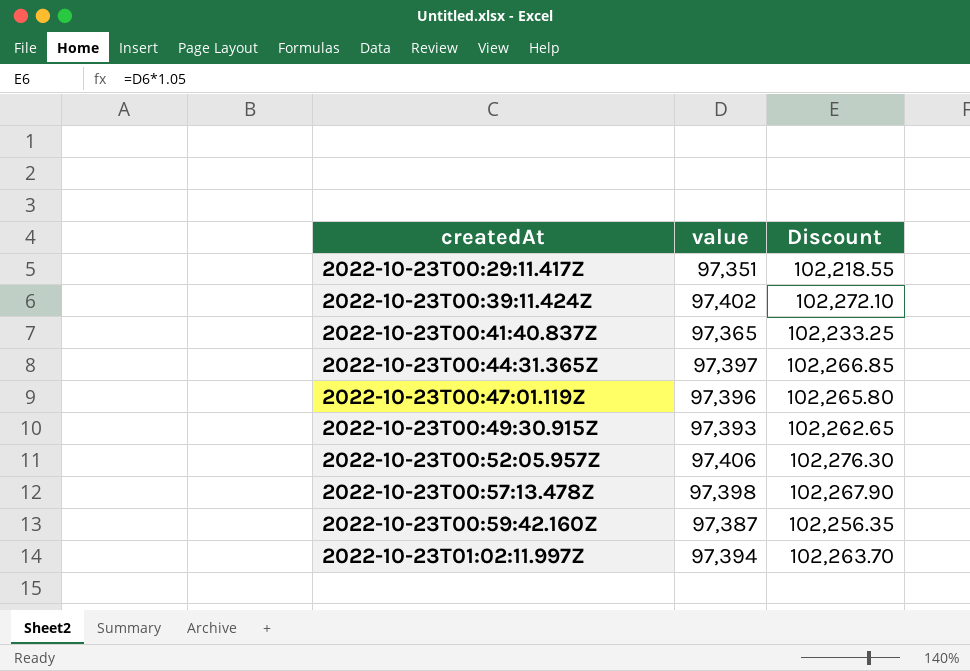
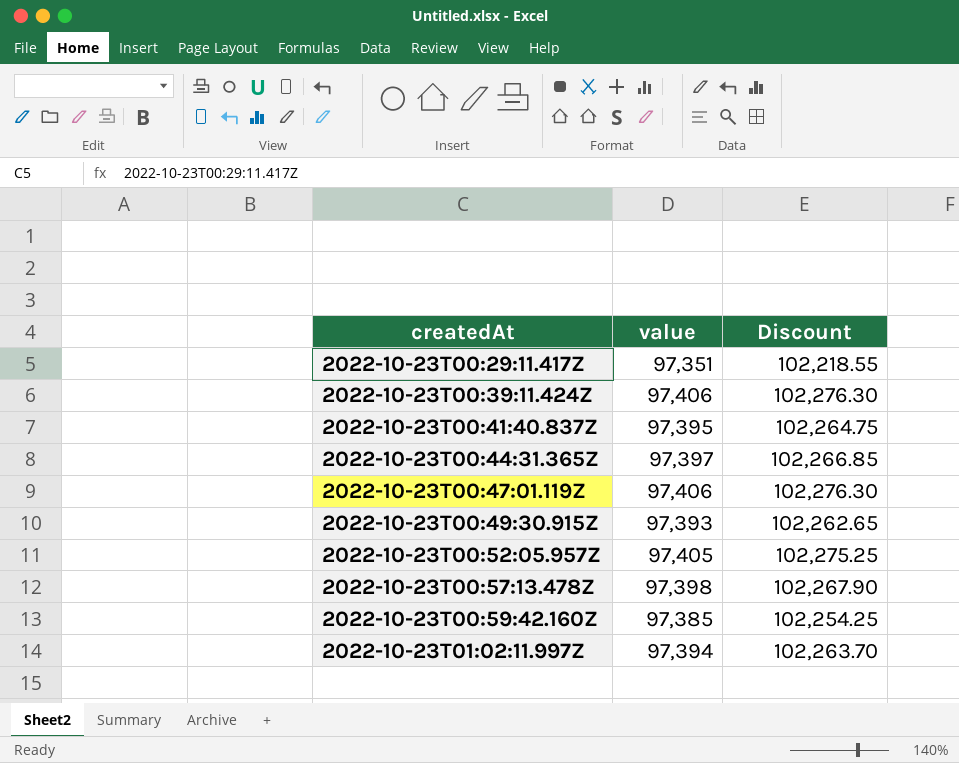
2022-10-23T00:39:11.424Z | value: 97,402 -> 97,406
2022-10-23T00:39:11.424Z | Discount: 102,272.10 -> 102,276.30
2022-10-23T00:41:40.837Z | value: 97,365 -> 97,395
2022-10-23T00:41:40.837Z | Discount: 102,233.25 -> 102,264.75
2022-10-23T00:47:01.119Z | value: 97,396 -> 97,406
2022-10-23T00:47:01.119Z | Discount: 102,265.80 -> 102,276.30
2022-10-23T00:52:05.957Z | value: 97,406 -> 97,405
2022-10-23T00:52:05.957Z | Discount: 102,276.30 -> 102,275.25
2022-10-23T00:59:42.160Z | value: 97,387 -> 97,385
2022-10-23T00:59:42.160Z | Discount: 102,256.35 -> 102,254.25

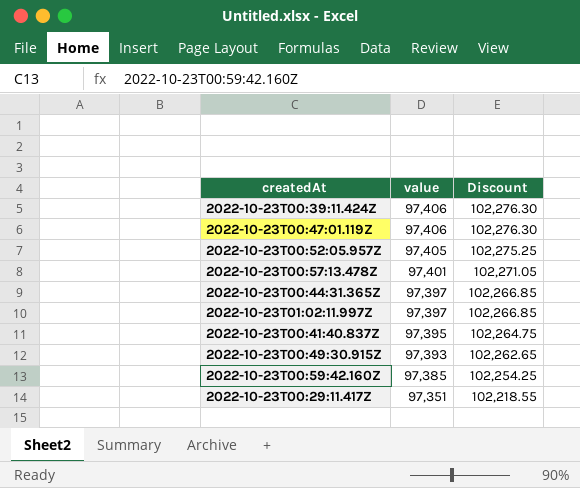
row order: createdAt ascending -> value descending
2022-10-23T00:57:13.478Z | value: 97,398 -> 97,401
2022-10-23T00:57:13.478Z | Discount: 102,267.90 -> 102,271.05
2022-10-23T01:02:11.997Z | value: 97,394 -> 97,397
2022-10-23T01:02:11.997Z | Discount: 102,263.70 -> 102,266.85

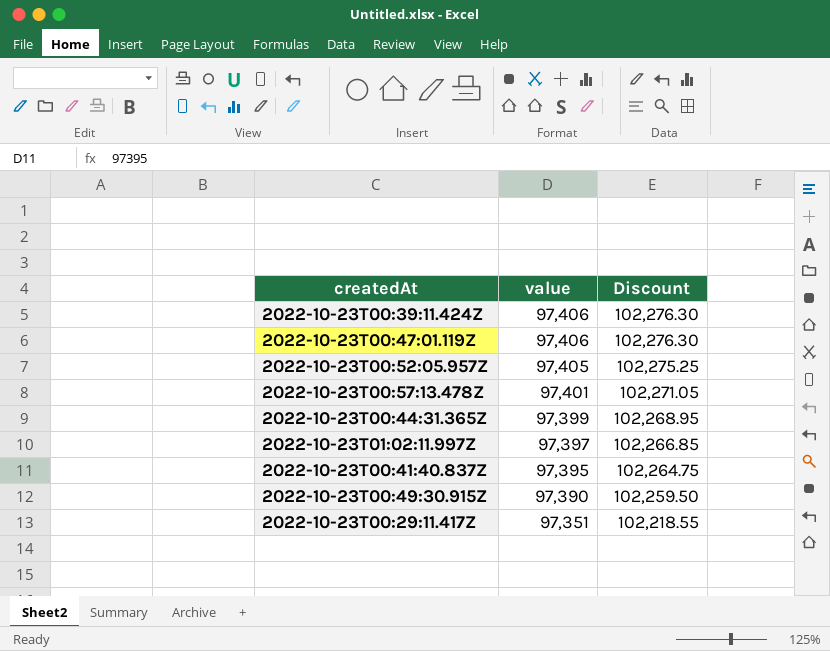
row 2022-10-23T00:59:42.160Z: 97,385 | 102,254.25 -> none
2022-10-23T00:44:31.365Z | value: 97,397 -> 97,399
2022-10-23T00:44:31.365Z | Discount: 102,266.85 -> 102,268.95
2022-10-23T00:49:30.915Z | value: 97,393 -> 97,390
2022-10-23T00:49:30.915Z | Discount: 102,262.65 -> 102,259.50

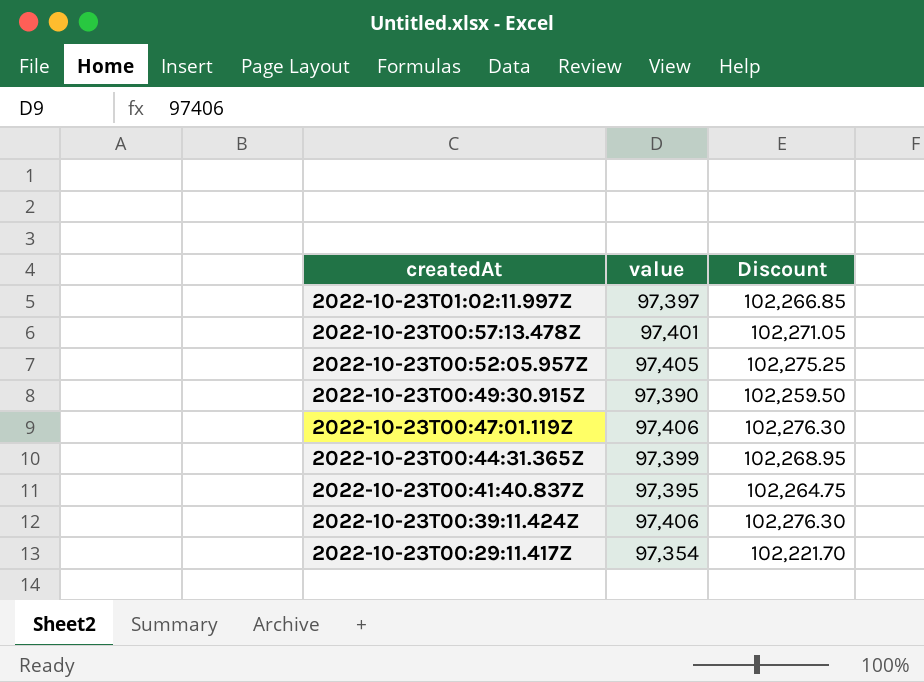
row order: value descending -> createdAt descending
2022-10-23T00:29:11.417Z | value: 97,351 -> 97,354
2022-10-23T00:29:11.417Z | Discount: 102,218.55 -> 102,221.70

